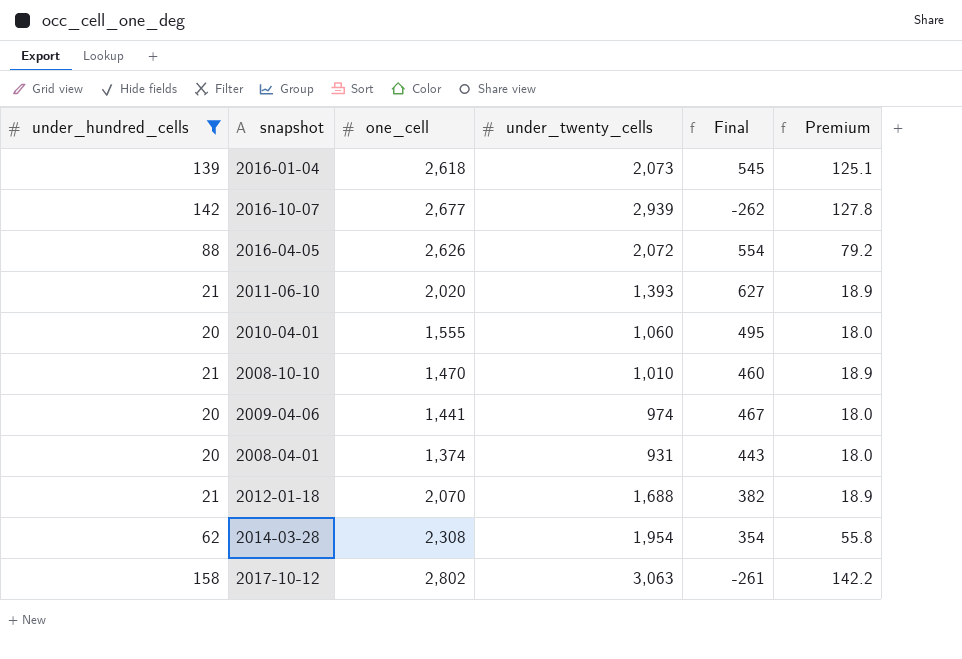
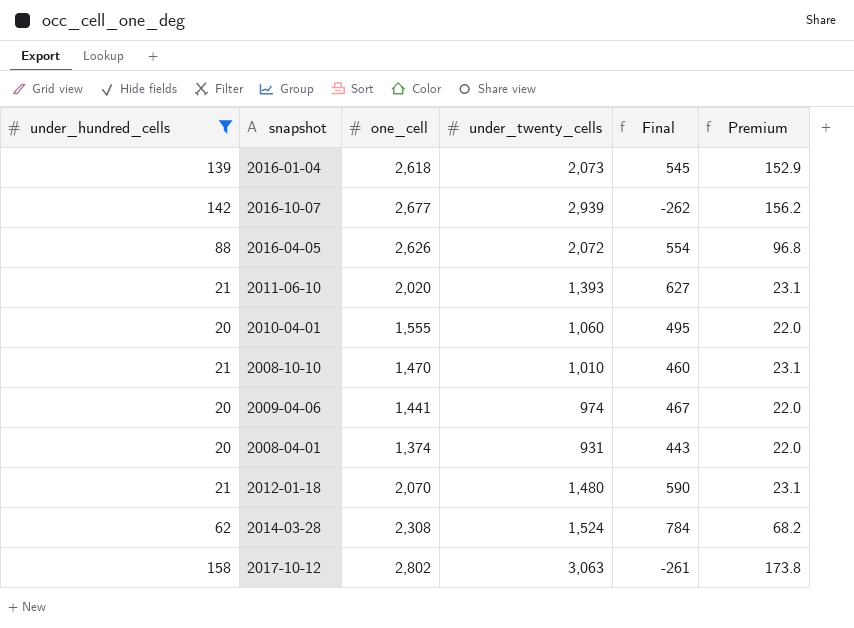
column Premium | formula: [under_hundred_cells] * 0.9 -> [under_hundred_cells] * 1.1
2012-01-18 | under_twenty_cells: 1,688 -> 1,480
2012-01-18 | Final: 382 -> 590
2014-03-28 | under_twenty_cells: 1,954 -> 1,524
2014-03-28 | Final: 354 -> 784

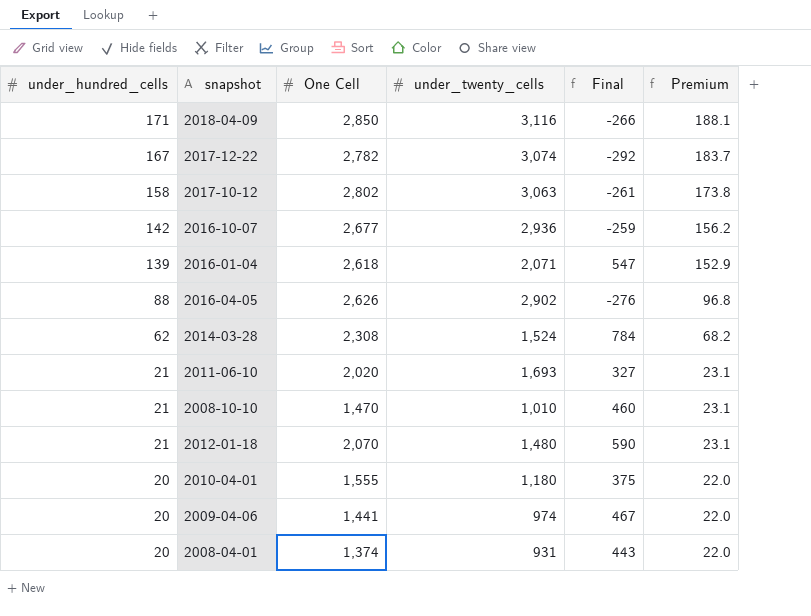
filter: under_hundred_cells <= 158 -> none
row order: none -> under_hundred_cells descending
column name: one_cell -> One Cell
2016-10-07 | under_twenty_cells: 2,939 -> 2,936
2016-10-07 | Final: -262 -> -259
2016-01-04 | under_twenty_cells: 2,073 -> 2,071
2016-01-04 | Final: 545 -> 547
2016-04-05 | under_twenty_cells: 2,072 -> 2,902
2016-04-05 | Final: 554 -> -276
2011-06-10 | under_twenty_cells: 1,393 -> 1,693
2011-06-10 | Final: 627 -> 327
2010-04-01 | under_twenty_cells: 1,060 -> 1,180
2010-04-01 | Final: 495 -> 375

